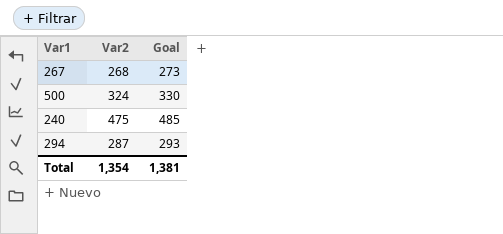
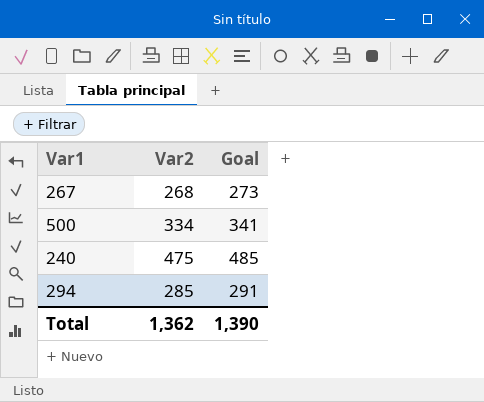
500 | Var2: 324 -> 334
500 | Goal: 330 -> 341
294 | Var2: 287 -> 285
294 | Goal: 293 -> 291
Total | Var2: 1,354 -> 1,362
Total | Goal: 1,381 -> 1,390

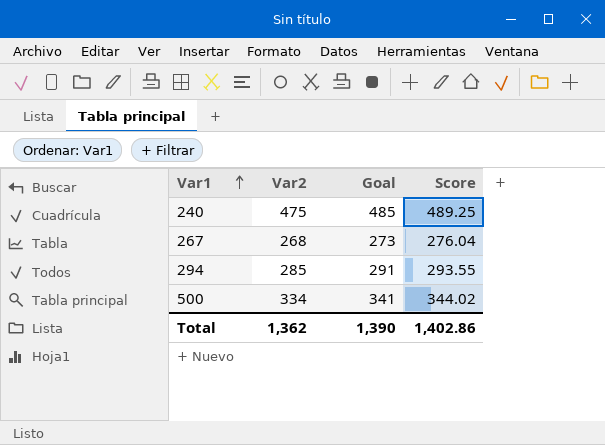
row order: none -> Var1 ascending
column Score | formula: none -> [Var2] * 1.03

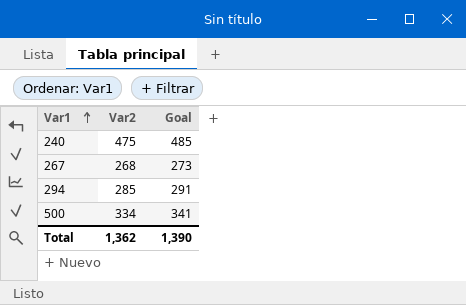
column Score | formula: [Var2] * 1.03 -> none

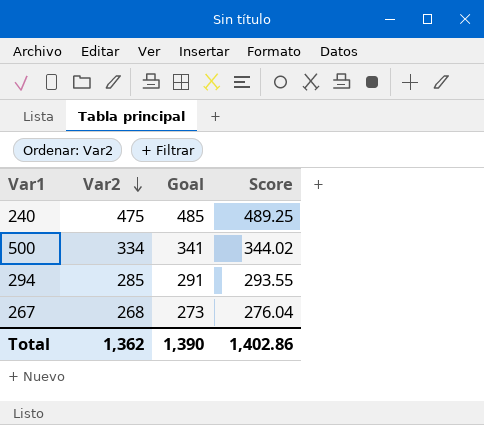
row order: Var1 ascending -> Var2 descending
column Score | formula: none -> [Var2] * 1.03

